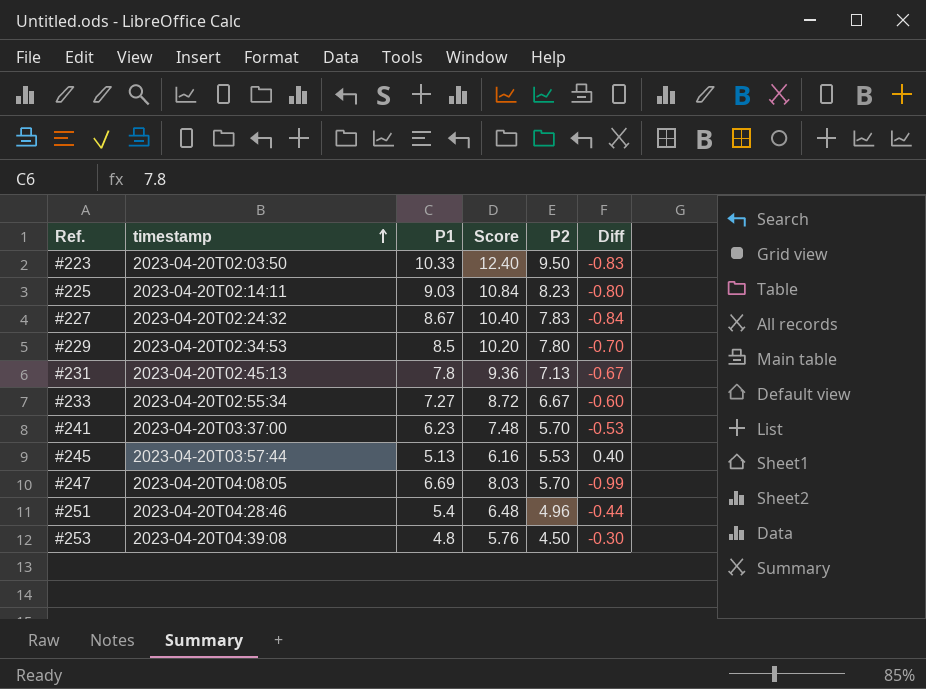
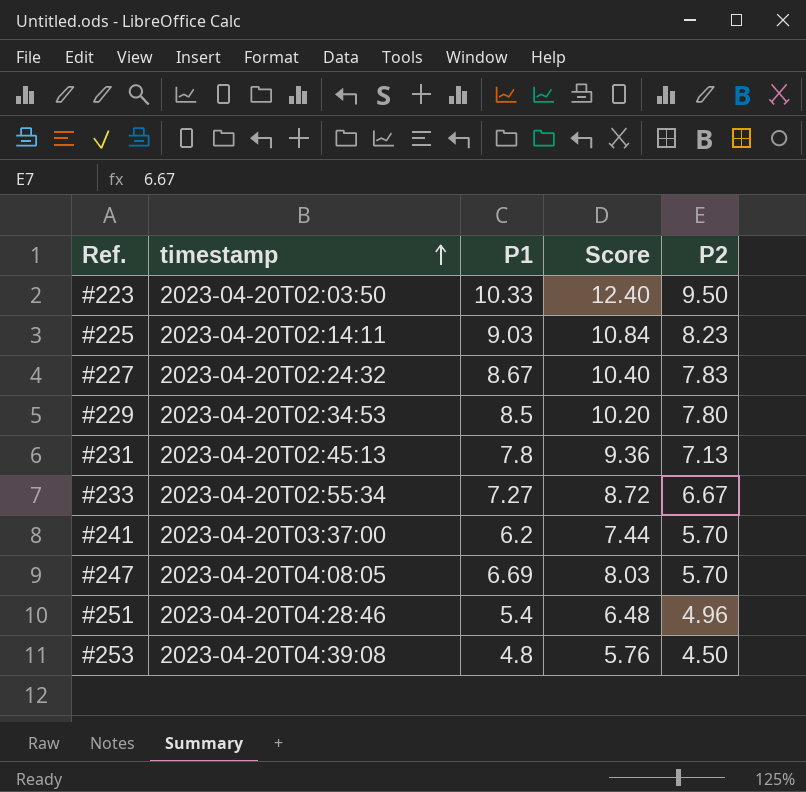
column Diff | formula: [P2] - [P1] -> none
row #245: 2023-04-20T03:57:44 | 5.13 | 6.16 | 5.53 | 0.40 -> none
#241 | P1: 6.23 -> 6.2
#241 | Score: 7.48 -> 7.44

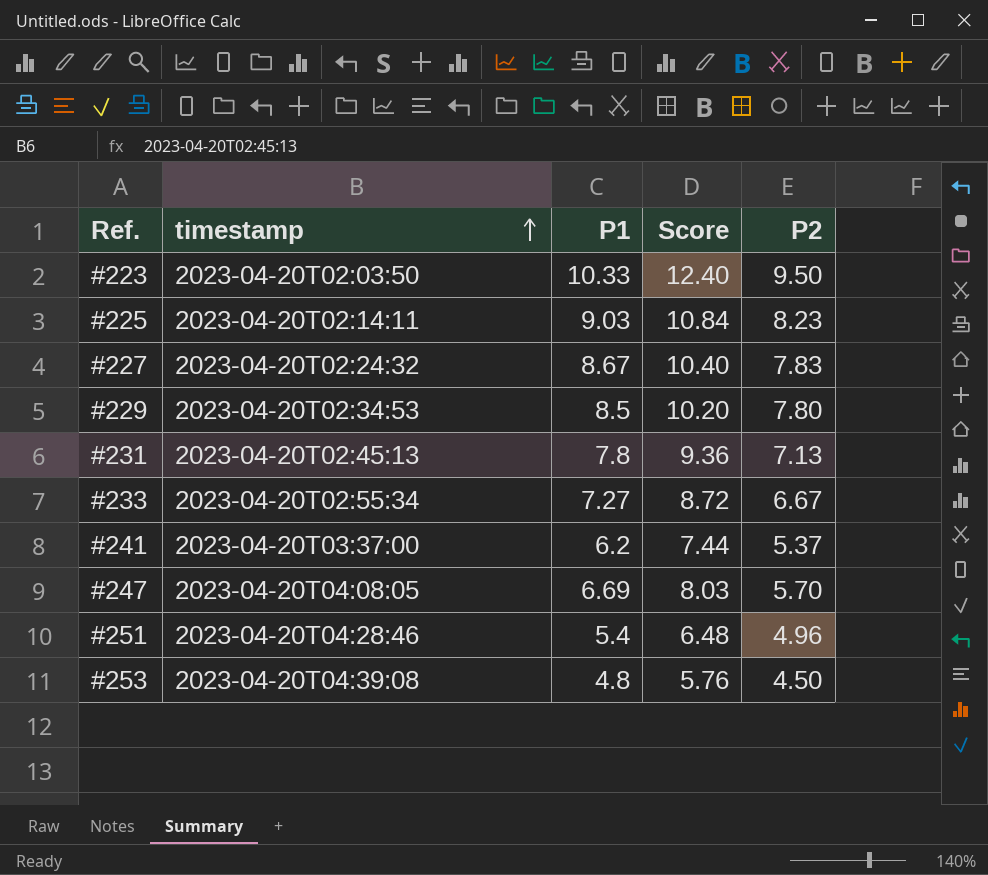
#241 | P2: 5.70 -> 5.37

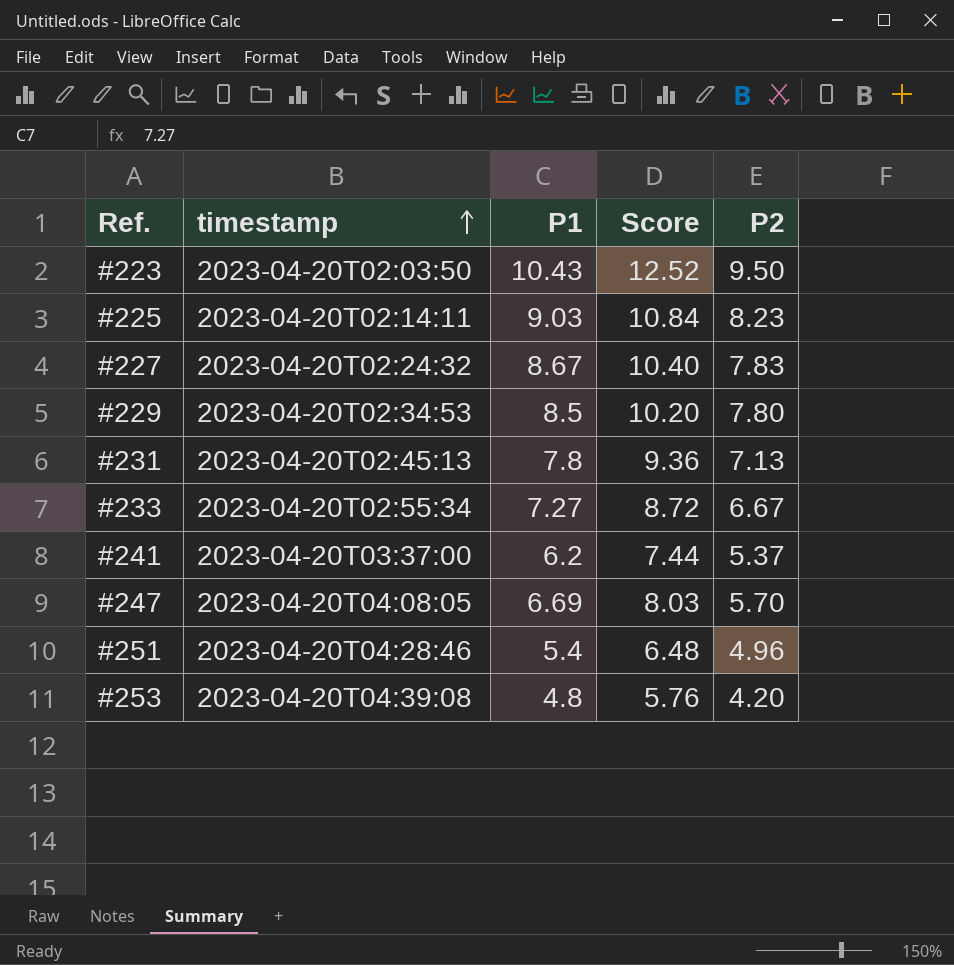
#223 | P1: 10.33 -> 10.43
#223 | Score: 12.40 -> 12.52
#253 | P2: 4.50 -> 4.20

